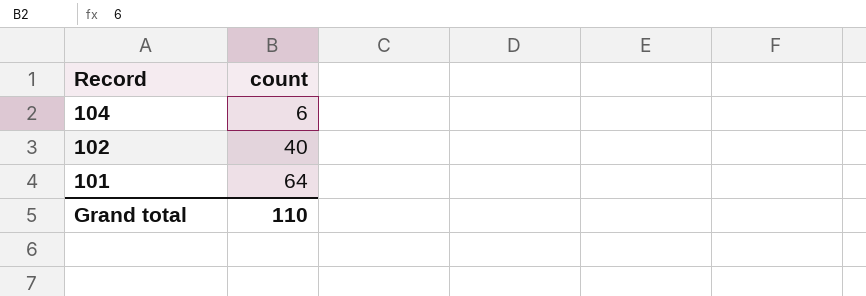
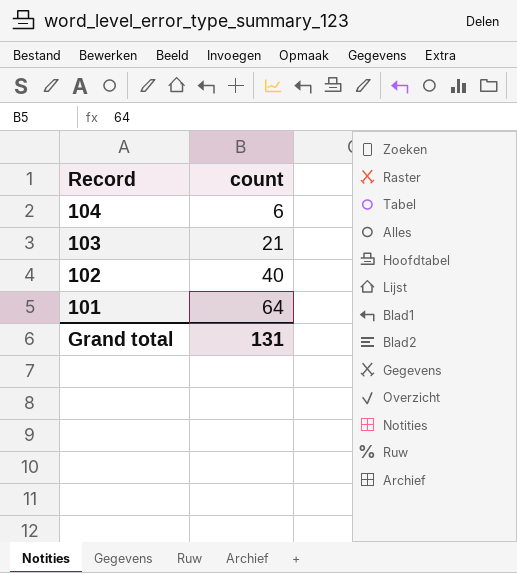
row 103: none -> 21
Grand total | count: 110 -> 131

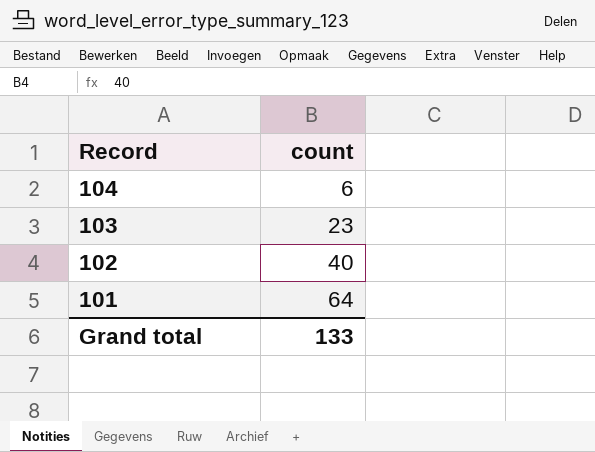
103 | count: 21 -> 23
Grand total | count: 131 -> 133

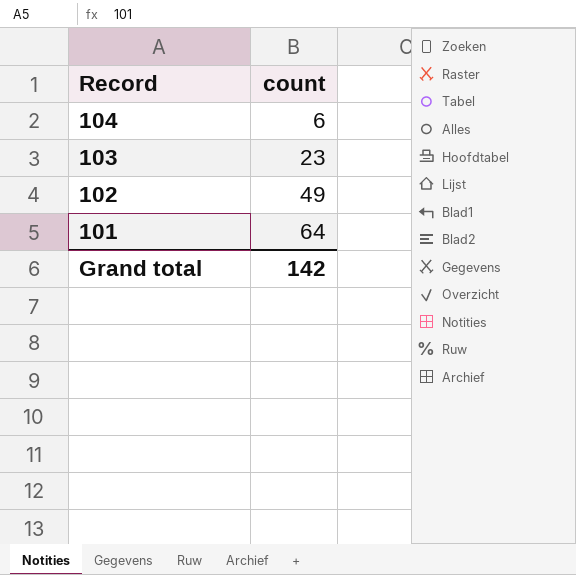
102 | count: 40 -> 49
Grand total | count: 133 -> 142

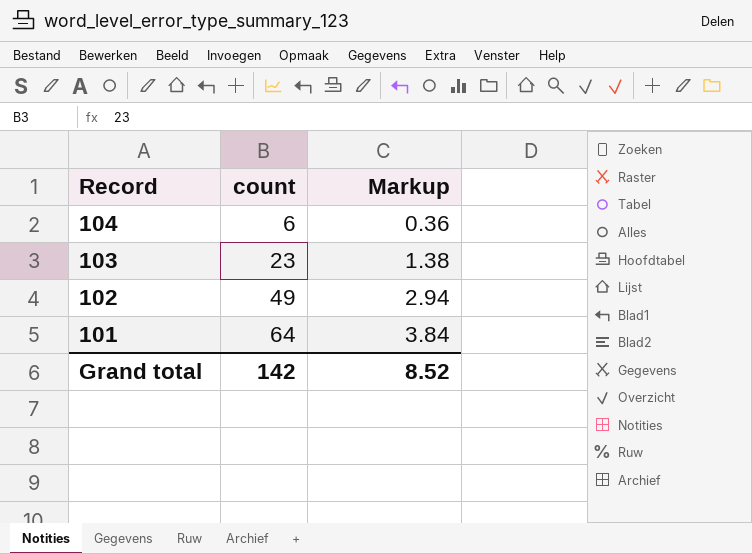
column Markup | formula: none -> [count] * 0.06

